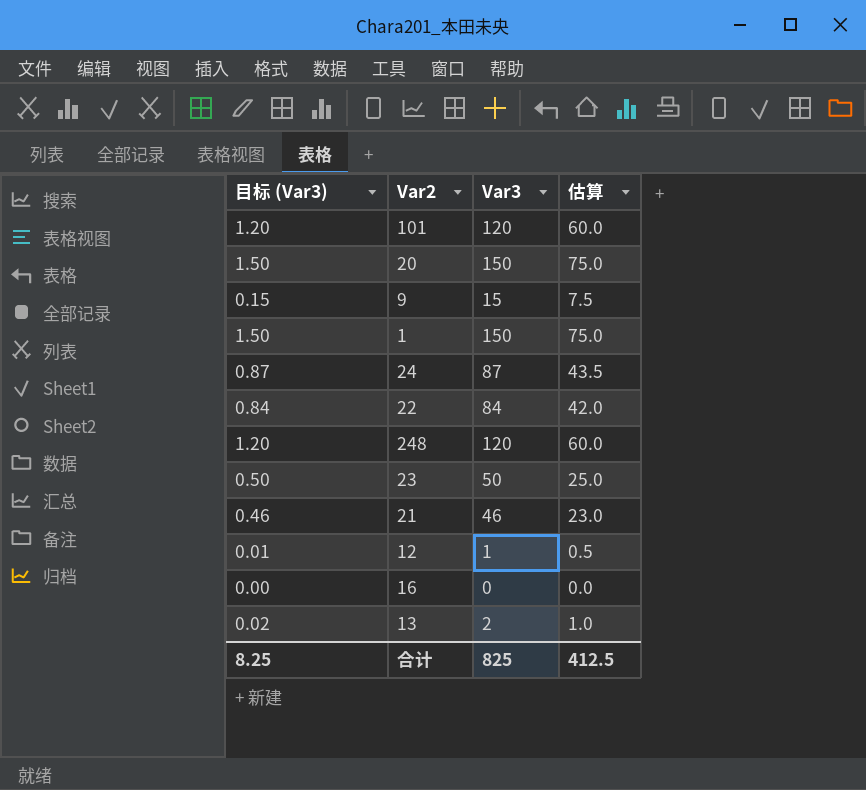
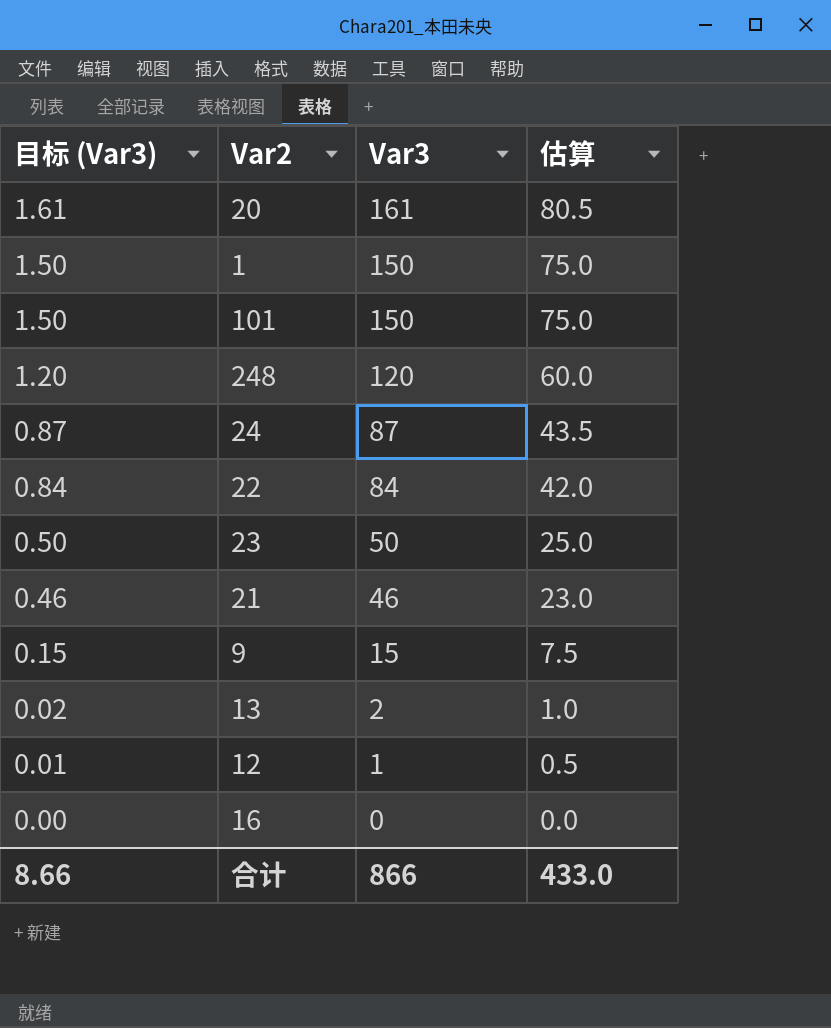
row order: none -> 目标 (Var3) descending
20 | 目标 (Var3): 1.50 -> 1.61
20 | Var3: 150 -> 161
20 | 估算: 75.0 -> 80.5
101 | 目标 (Var3): 1.20 -> 1.50
101 | Var3: 120 -> 150
101 | 估算: 60.0 -> 75.0
合计 | 目标 (Var3): 8.25 -> 8.66
合计 | Var3: 825 -> 866
合计 | 估算: 412.5 -> 433.0

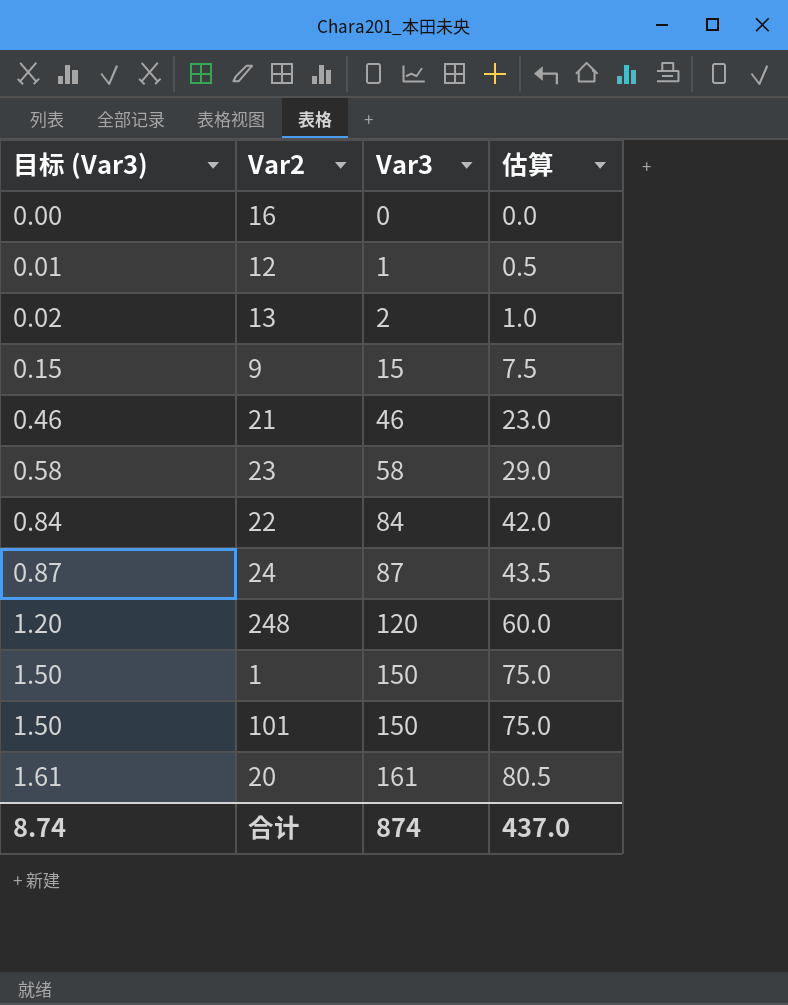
row order: 目标 (Var3) descending -> 目标 (Var3) ascending
23 | 目标 (Var3): 0.50 -> 0.58
23 | Var3: 50 -> 58
23 | 估算: 25.0 -> 29.0
合计 | 目标 (Var3): 8.66 -> 8.74
合计 | Var3: 866 -> 874
合计 | 估算: 433.0 -> 437.0

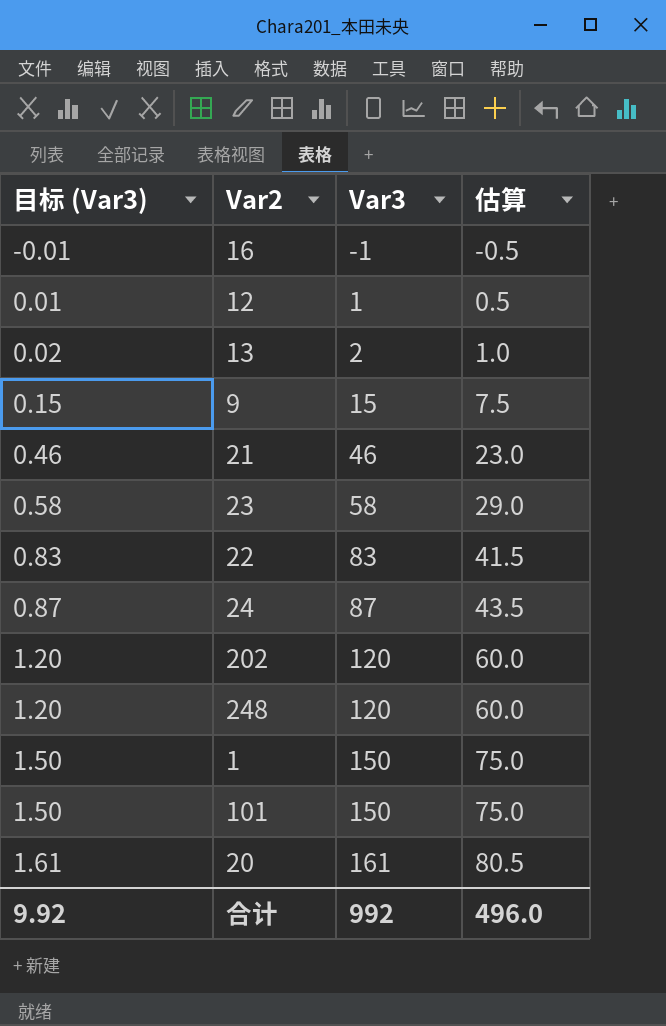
16 | 目标 (Var3): 0.00 -> -0.01
16 | Var3: 0 -> -1
16 | 估算: 0.0 -> -0.5
22 | 目标 (Var3): 0.84 -> 0.83
22 | Var3: 84 -> 83
22 | 估算: 42.0 -> 41.5
row 202: none -> 1.20 | 120 | 60.0
合计 | 目标 (Var3): 8.74 -> 9.92
合计 | Var3: 874 -> 992
合计 | 估算: 437.0 -> 496.0

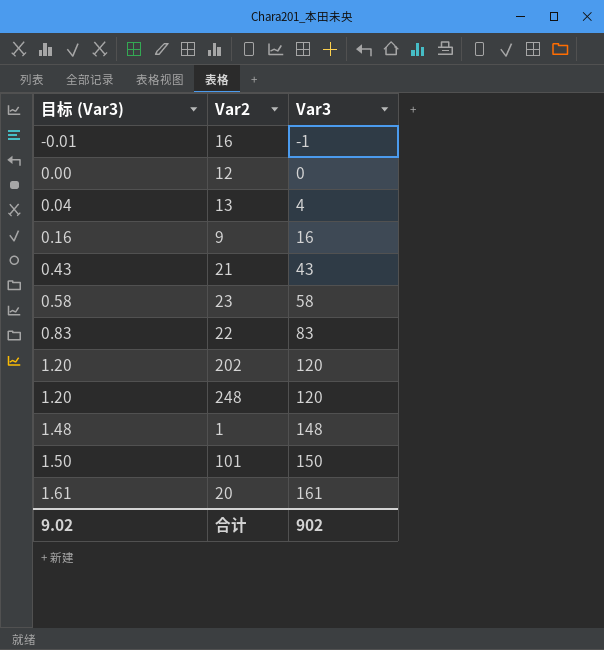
column 估算 | formula: [Var3] * 0.5 -> none
row 24: 0.87 | 87 | 43.5 -> none
12 | 目标 (Var3): 0.01 -> 0.00
12 | Var3: 1 -> 0
13 | 目标 (Var3): 0.02 -> 0.04
13 | Var3: 2 -> 4
9 | 目标 (Var3): 0.15 -> 0.16
9 | Var3: 15 -> 16
21 | 目标 (Var3): 0.46 -> 0.43
21 | Var3: 46 -> 43
1 | 目标 (Var3): 1.50 -> 1.48
1 | Var3: 150 -> 148
合计 | 目标 (Var3): 9.92 -> 9.02
合计 | Var3: 992 -> 902

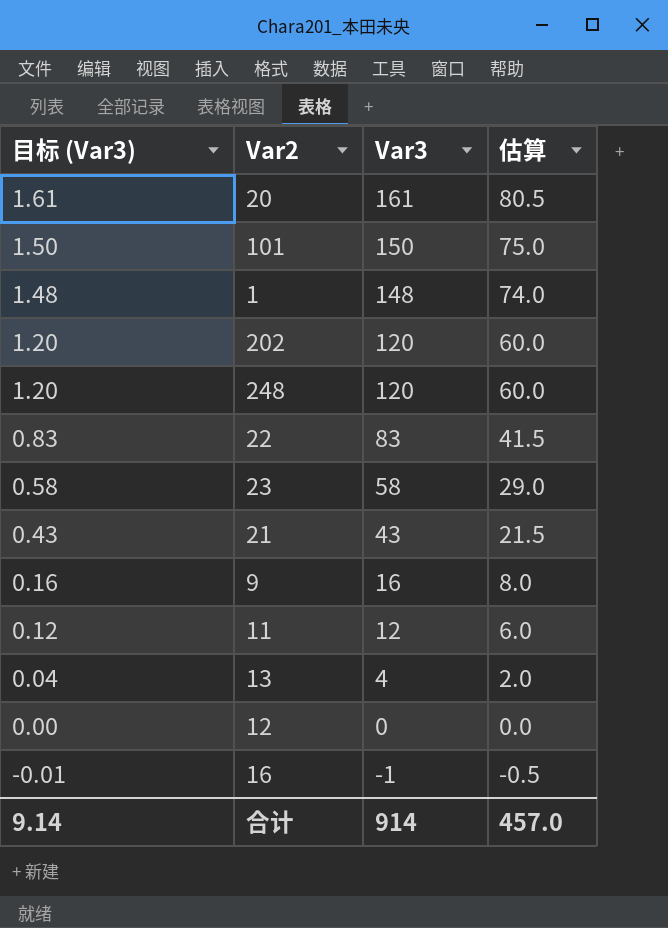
row order: 目标 (Var3) ascending -> 目标 (Var3) descending
column 估算 | formula: none -> [Var3] * 0.5
row 11: none -> 0.12 | 12 | 6.0
合计 | 目标 (Var3): 9.02 -> 9.14
合计 | Var3: 902 -> 914

